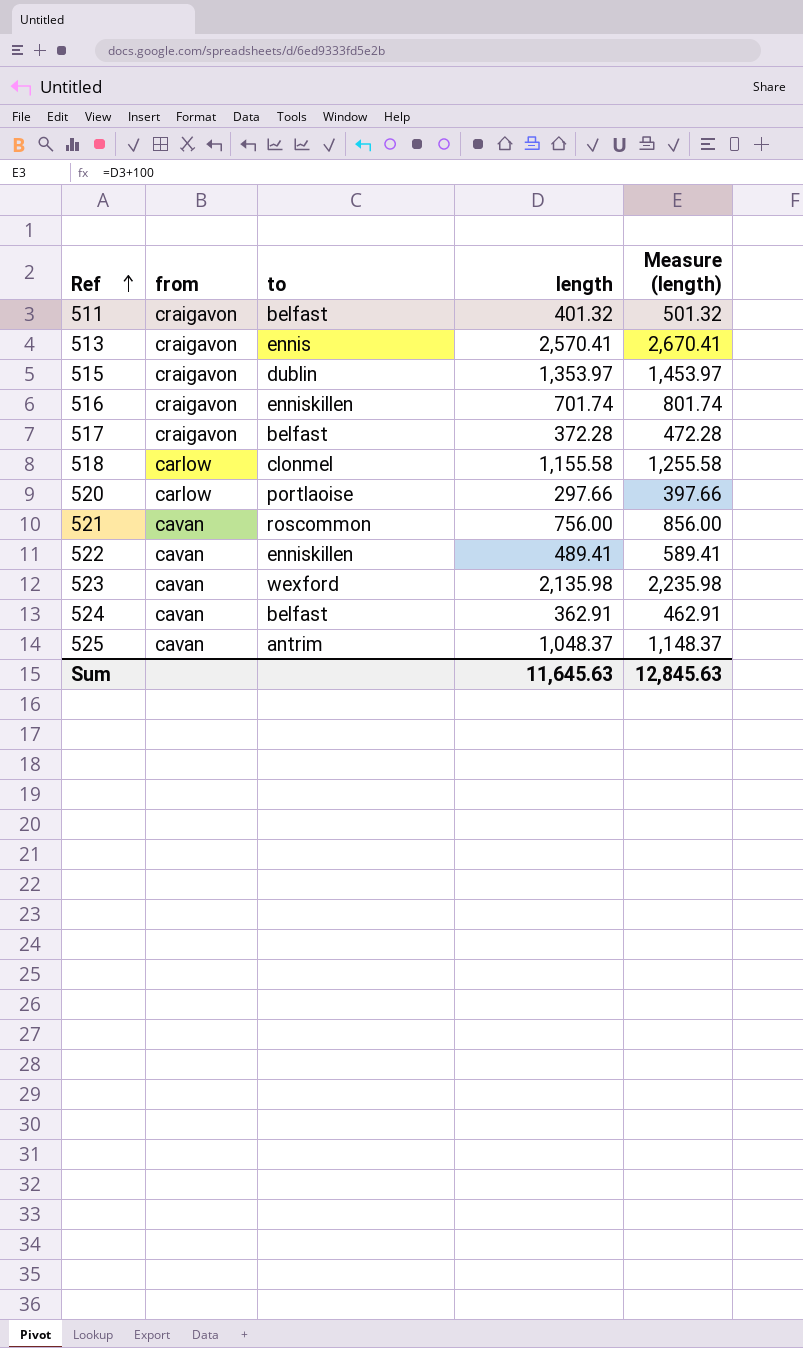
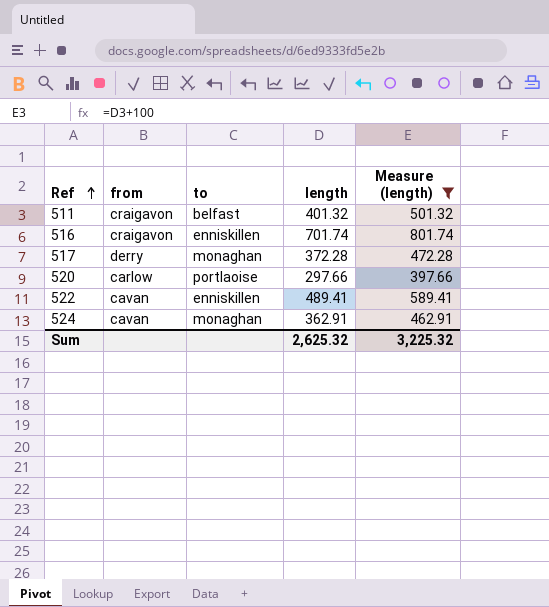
filter: none -> Measure (length) <= 801.74
517 | from: craigavon -> derry
517 | to: belfast -> monaghan
524 | to: belfast -> monaghan
Sum | length: 11,645.63 -> 2,625.32
Sum | Measure (length): 12,845.63 -> 3,225.32

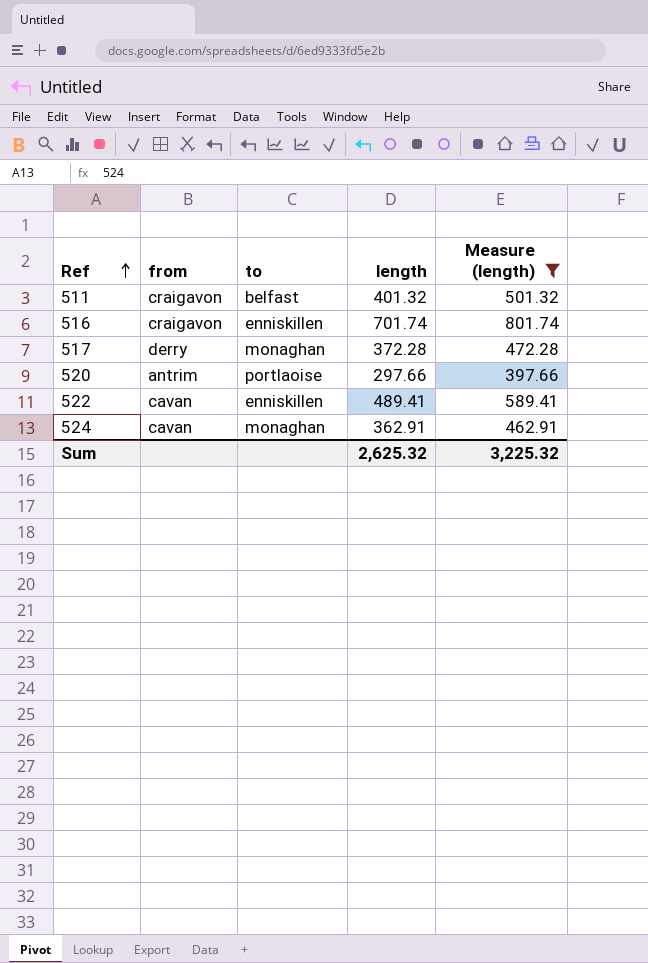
520 | from: carlow -> antrim

